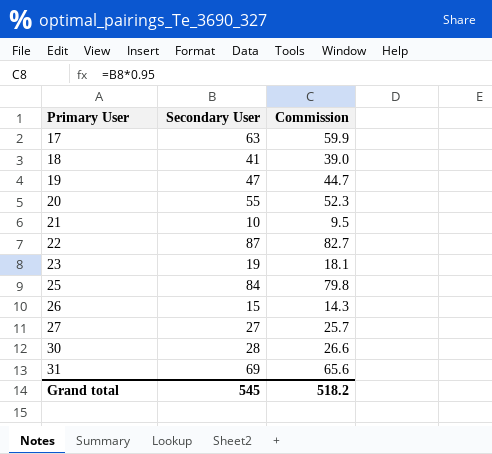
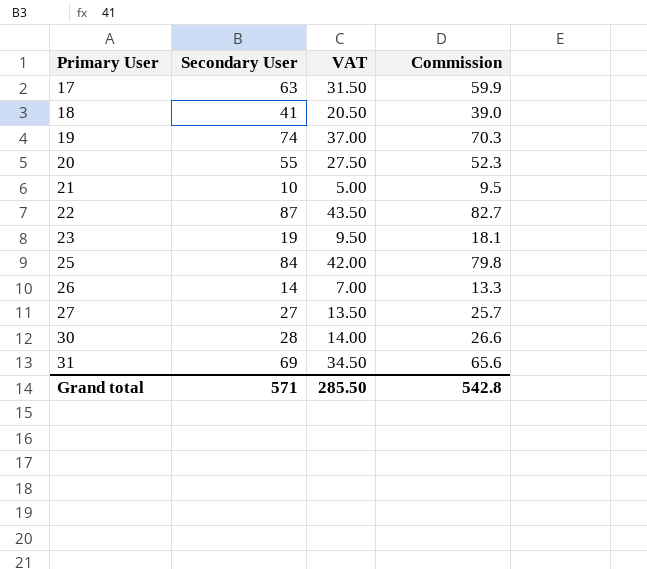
column VAT | formula: none -> [Secondary User] * 0.5
19 | Secondary User: 47 -> 74
19 | Commission: 44.7 -> 70.3
26 | Secondary User: 15 -> 14
26 | Commission: 14.3 -> 13.3
Grand total | Secondary User: 545 -> 571
Grand total | Commission: 518.2 -> 542.8

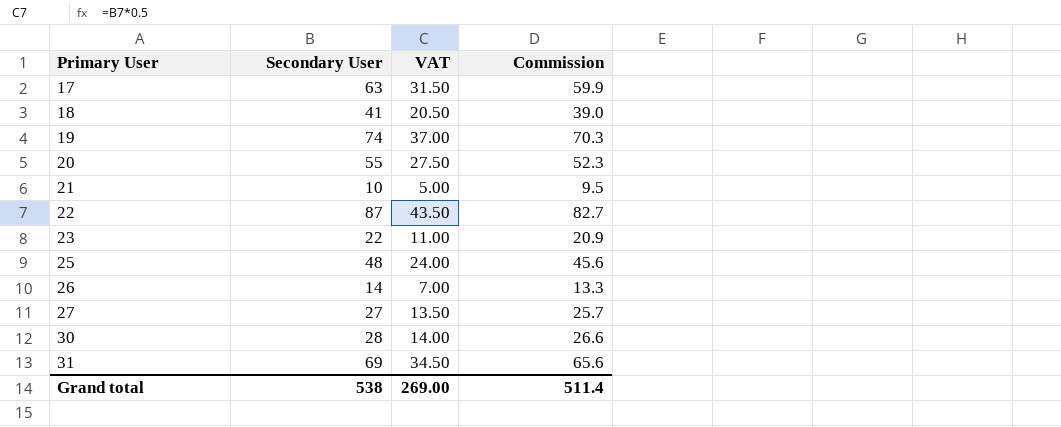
23 | Secondary User: 19 -> 22
23 | VAT: 9.50 -> 11.00
23 | Commission: 18.1 -> 20.9
25 | Secondary User: 84 -> 48
25 | VAT: 42.00 -> 24.00
25 | Commission: 79.8 -> 45.6
Grand total | Secondary User: 571 -> 538
Grand total | VAT: 285.50 -> 269.00
Grand total | Commission: 542.8 -> 511.4

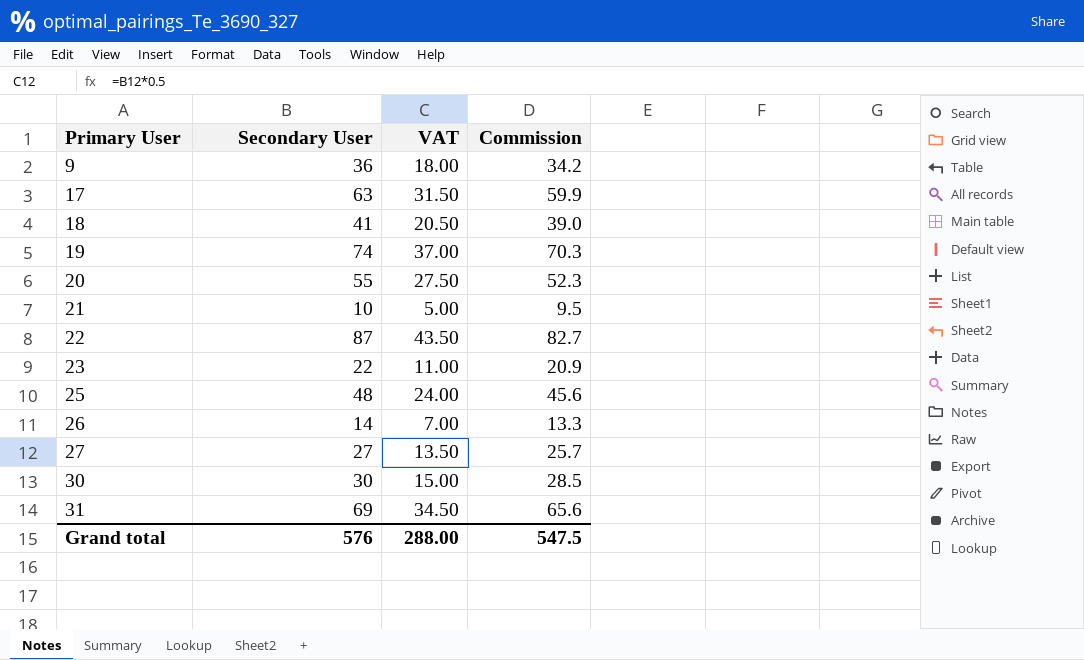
row 9: none -> 36 | 18.00 | 34.2
30 | Secondary User: 28 -> 30
30 | VAT: 14.00 -> 15.00
30 | Commission: 26.6 -> 28.5
Grand total | Secondary User: 538 -> 576
Grand total | VAT: 269.00 -> 288.00
Grand total | Commission: 511.4 -> 547.5

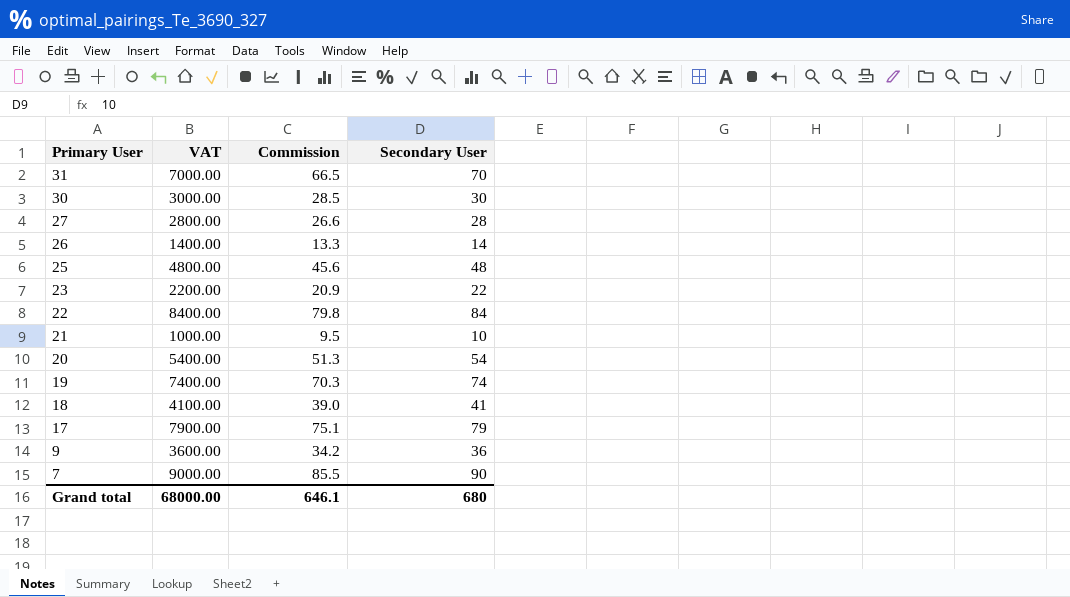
row order: Primary User ascending -> Primary User descending
column VAT | formula: [Secondary User] * 0.5 -> [Secondary User] * 100
column Secondary User | position: 2 -> 4
31 | Commission: 65.6 -> 66.5
31 | Secondary User: 69 -> 70
27 | Commission: 25.7 -> 26.6
27 | Secondary User: 27 -> 28
22 | Commission: 82.7 -> 79.8
22 | Secondary User: 87 -> 84
20 | Commission: 52.3 -> 51.3
20 | Secondary User: 55 -> 54
17 | Commission: 59.9 -> 75.1
17 | Secondary User: 63 -> 79
row 7: none -> 9000.00 | 85.5 | 90
Grand total | VAT: 288.00 -> 68000.00
Grand total | Commission: 547.5 -> 646.1
Grand total | Secondary User: 576 -> 680

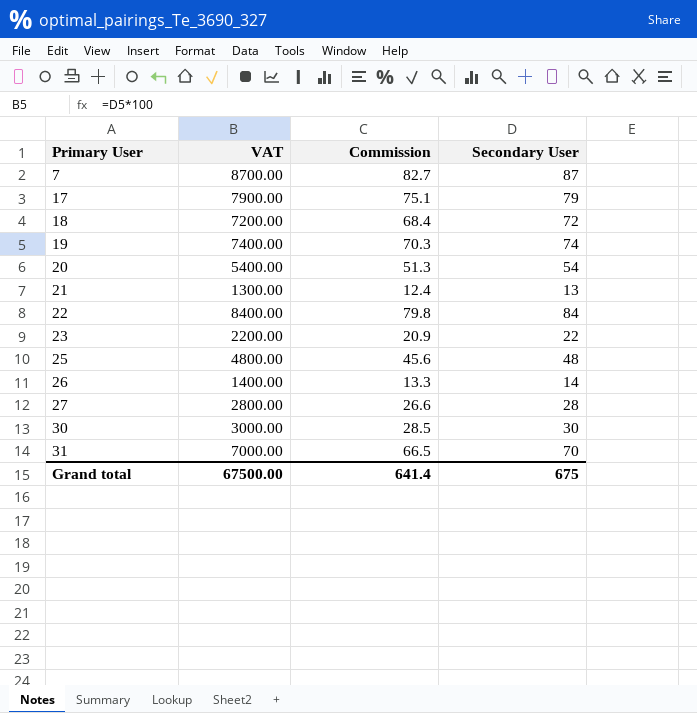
row order: Primary User descending -> Primary User ascending
row 9: 3600.00 | 34.2 | 36 -> none
7 | VAT: 9000.00 -> 8700.00
7 | Commission: 85.5 -> 82.7
7 | Secondary User: 90 -> 87
18 | VAT: 4100.00 -> 7200.00
18 | Commission: 39.0 -> 68.4
18 | Secondary User: 41 -> 72
21 | VAT: 1000.00 -> 1300.00
21 | Commission: 9.5 -> 12.4
21 | Secondary User: 10 -> 13
Grand total | VAT: 68000.00 -> 67500.00
Grand total | Commission: 646.1 -> 641.4
Grand total | Secondary User: 680 -> 675

